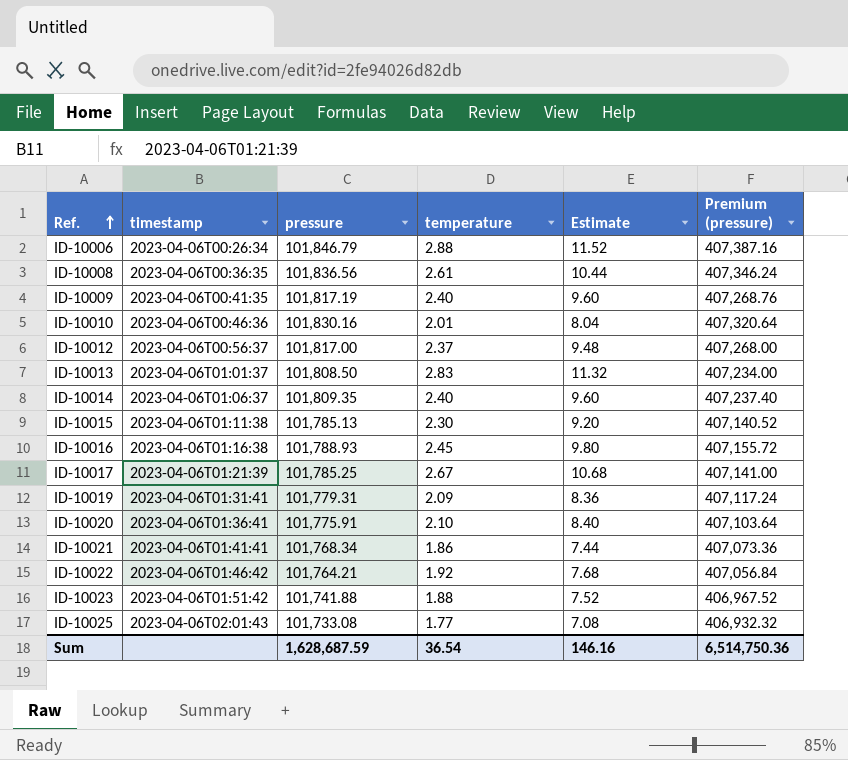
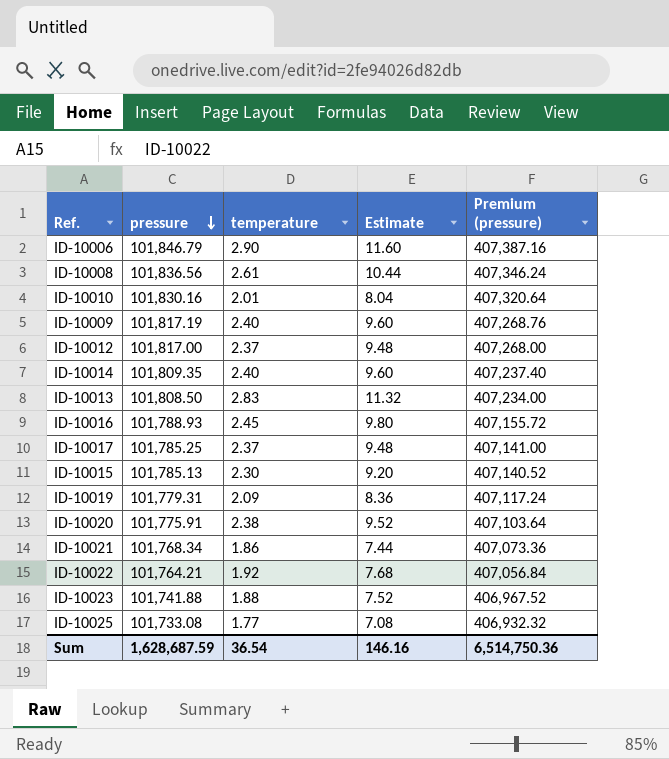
row order: Ref. ascending -> pressure descending
column timestamp | position: 2 -> none
ID-10006 | temperature: 2.88 -> 2.90
ID-10006 | Estimate: 11.52 -> 11.60
ID-10017 | temperature: 2.67 -> 2.37
ID-10017 | Estimate: 10.68 -> 9.48
ID-10020 | temperature: 2.10 -> 2.38
ID-10020 | Estimate: 8.40 -> 9.52

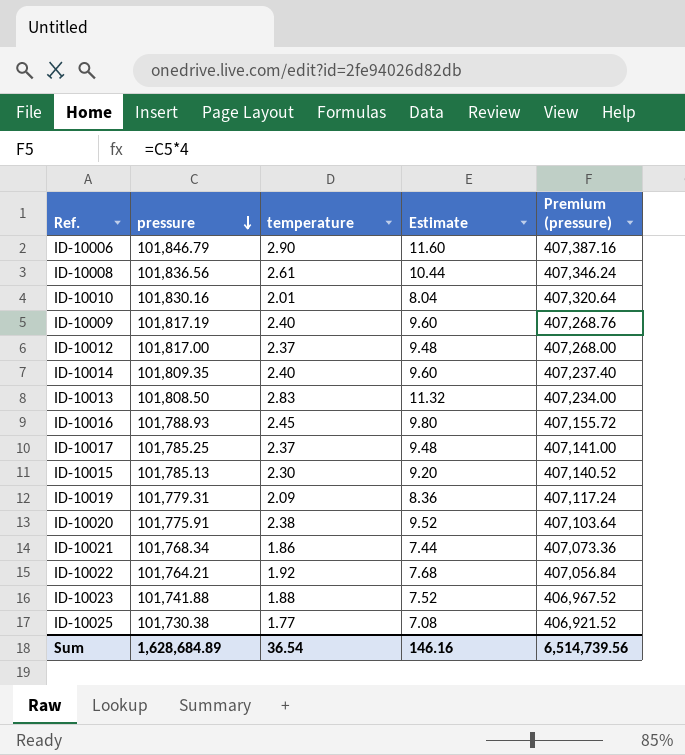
ID-10025 | pressure: 101,733.08 -> 101,730.38
ID-10025 | Premium (pressure): 406,932.32 -> 406,921.52
Sum | pressure: 1,628,687.59 -> 1,628,684.89
Sum | Premium (pressure): 6,514,750.36 -> 6,514,739.56

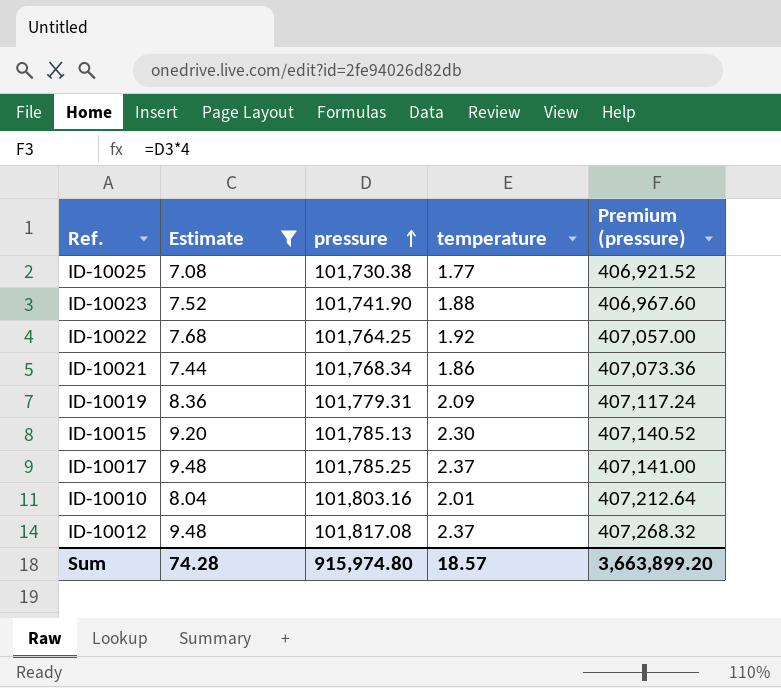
filter: none -> Estimate <= 9.48
row order: pressure descending -> pressure ascending
column Estimate | position: 4 -> 2
ID-10023 | pressure: 101,741.88 -> 101,741.90
ID-10023 | Premium (pressure): 406,967.52 -> 406,967.60
ID-10022 | pressure: 101,764.21 -> 101,764.25
ID-10022 | Premium (pressure): 407,056.84 -> 407,057.00
ID-10010 | pressure: 101,830.16 -> 101,803.16
ID-10010 | Premium (pressure): 407,320.64 -> 407,212.64
ID-10012 | pressure: 101,817.00 -> 101,817.08
ID-10012 | Premium (pressure): 407,268.00 -> 407,268.32
Sum | Estimate: 146.16 -> 74.28
Sum | pressure: 1,628,684.89 -> 915,974.80
Sum | temperature: 36.54 -> 18.57
Sum | Premium (pressure): 6,514,739.56 -> 3,663,899.20

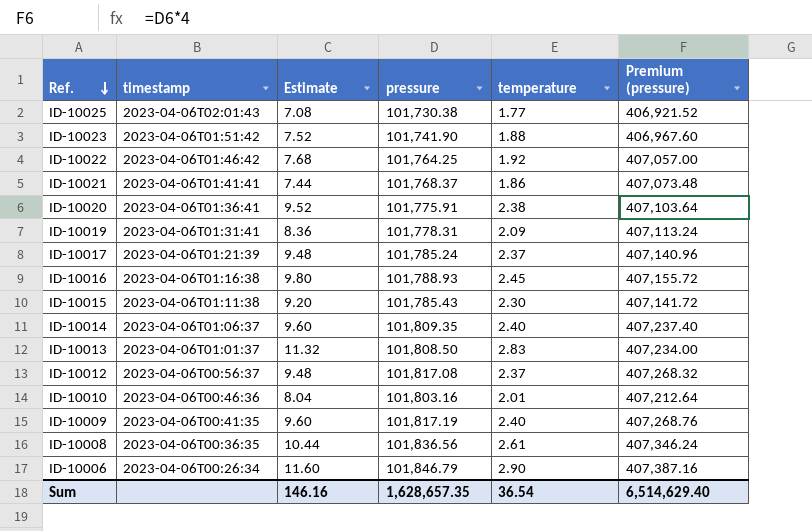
filter: Estimate <= 9.48 -> none
row order: pressure ascending -> Ref. descending
column timestamp | position: none -> 2
ID-10021 | pressure: 101,768.34 -> 101,768.37
ID-10021 | Premium (pressure): 407,073.36 -> 407,073.48
ID-10019 | pressure: 101,779.31 -> 101,778.31
ID-10019 | Premium (pressure): 407,117.24 -> 407,113.24
ID-10017 | pressure: 101,785.25 -> 101,785.24
ID-10017 | Premium (pressure): 407,141.00 -> 407,140.96
ID-10015 | pressure: 101,785.13 -> 101,785.43
ID-10015 | Premium (pressure): 407,140.52 -> 407,141.72
Sum | Estimate: 74.28 -> 146.16
Sum | pressure: 915,974.80 -> 1,628,657.35
Sum | temperature: 18.57 -> 36.54
Sum | Premium (pressure): 3,663,899.20 -> 6,514,629.40

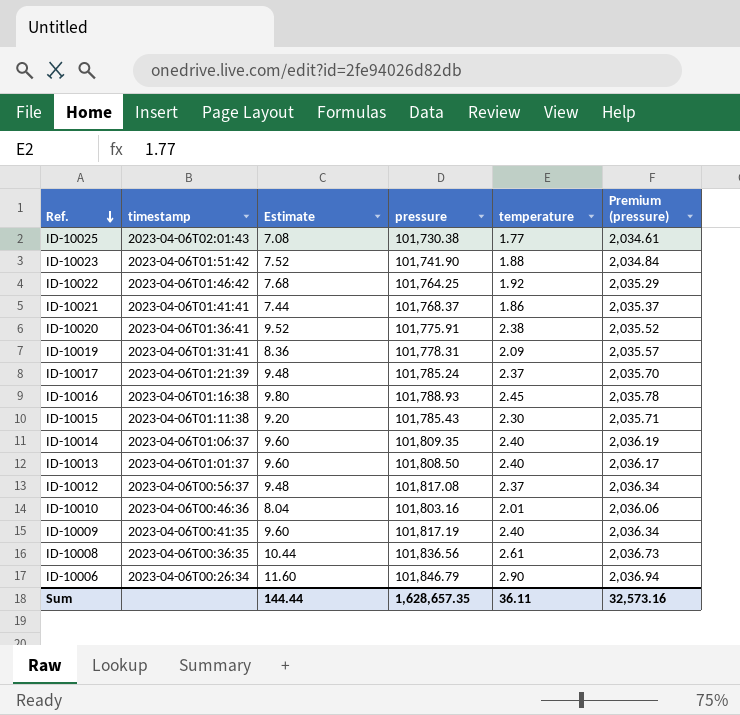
column Premium (pressure) | formula: [pressure] * 4 -> [pressure] * 0.02
ID-10013 | Estimate: 11.32 -> 9.60
ID-10013 | temperature: 2.83 -> 2.40
Sum | Estimate: 146.16 -> 144.44
Sum | temperature: 36.54 -> 36.11
Sum | Premium (pressure): 6,514,629.40 -> 32,573.16

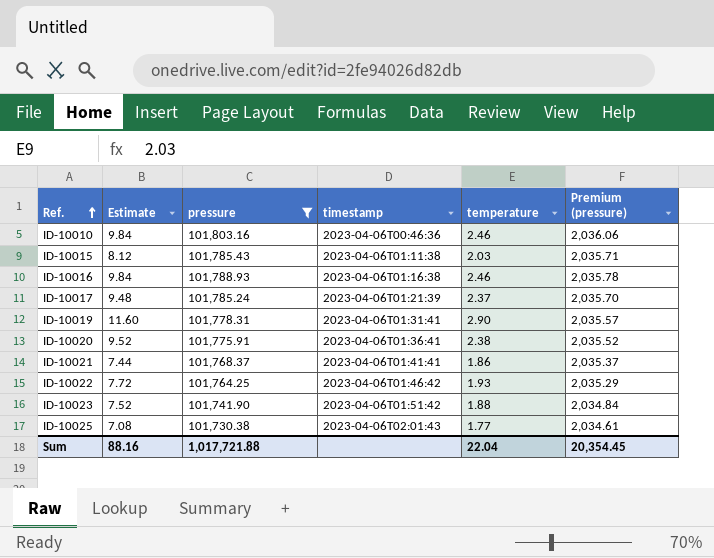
filter: none -> pressure <= 101,803.16
row order: Ref. descending -> Ref. ascending
column timestamp | position: 2 -> 4
ID-10010 | Estimate: 8.04 -> 9.84
ID-10010 | temperature: 2.01 -> 2.46
ID-10015 | Estimate: 9.20 -> 8.12
ID-10015 | temperature: 2.30 -> 2.03
ID-10016 | Estimate: 9.80 -> 9.84
ID-10016 | temperature: 2.45 -> 2.46
ID-10019 | Estimate: 8.36 -> 11.60
ID-10019 | temperature: 2.09 -> 2.90
ID-10022 | Estimate: 7.68 -> 7.72
ID-10022 | temperature: 1.92 -> 1.93
Sum | Estimate: 144.44 -> 88.16
Sum | pressure: 1,628,657.35 -> 1,017,721.88
Sum | temperature: 36.11 -> 22.04
Sum | Premium (pressure): 32,573.16 -> 20,354.45

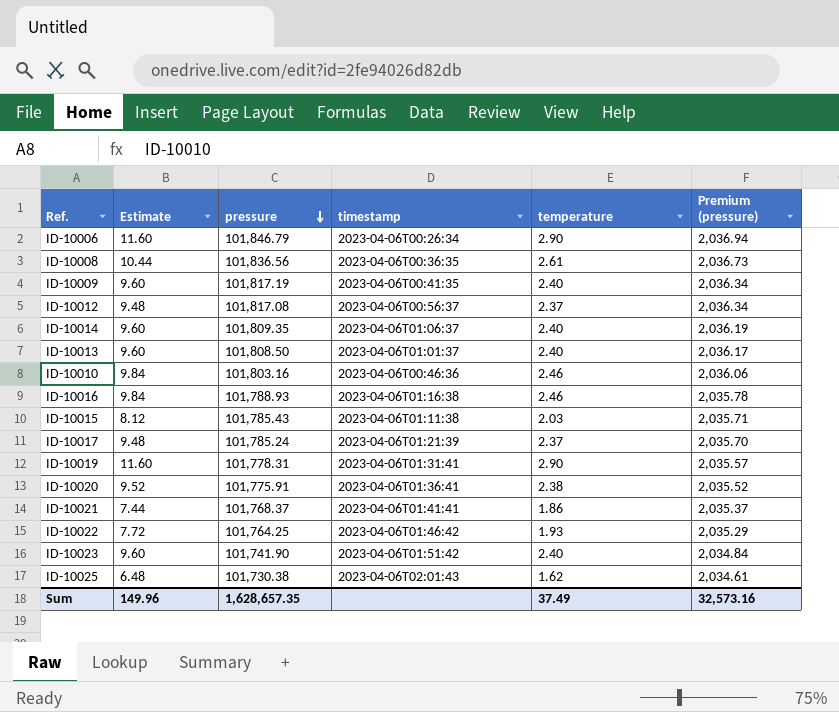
filter: pressure <= 101,803.16 -> none
row order: Ref. ascending -> pressure descending
ID-10023 | Estimate: 7.52 -> 9.60
ID-10023 | temperature: 1.88 -> 2.40
ID-10025 | Estimate: 7.08 -> 6.48
ID-10025 | temperature: 1.77 -> 1.62
Sum | Estimate: 88.16 -> 149.96
Sum | pressure: 1,017,721.88 -> 1,628,657.35
Sum | temperature: 22.04 -> 37.49
Sum | Premium (pressure): 20,354.45 -> 32,573.16

